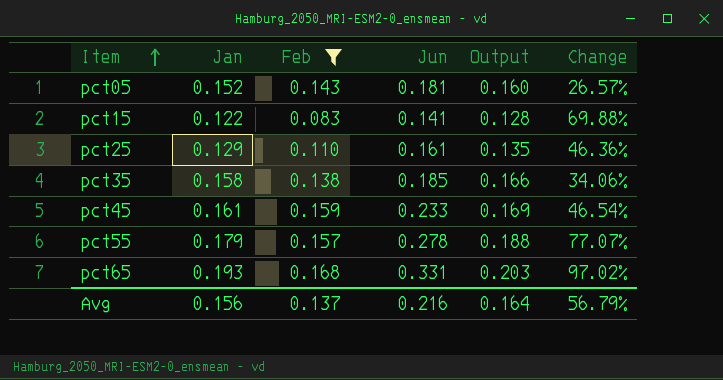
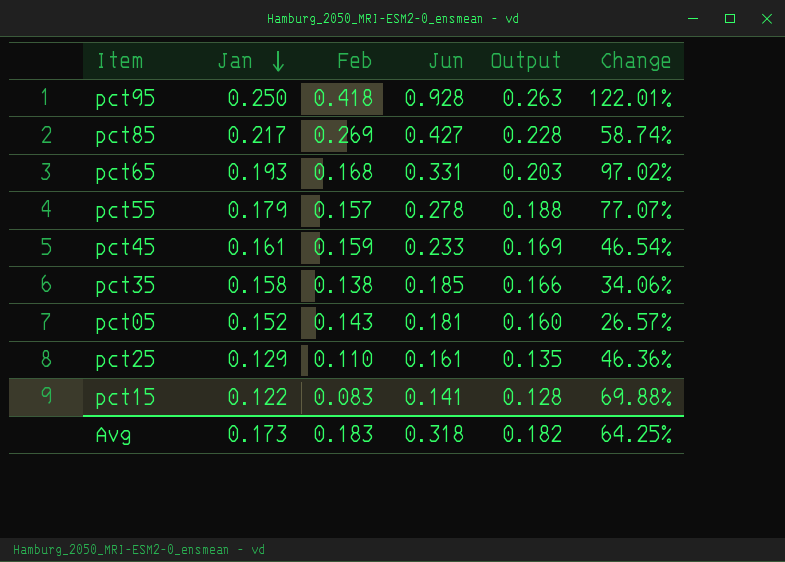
filter: Feb <= 0.168 -> none
row order: Item ascending -> Jan descending
Avg | Jan: 0.156 -> 0.173
Avg | Feb: 0.137 -> 0.183
Avg | Jun: 0.216 -> 0.318
Avg | Output: 0.164 -> 0.182
Avg | Change: 56.79% -> 64.25%

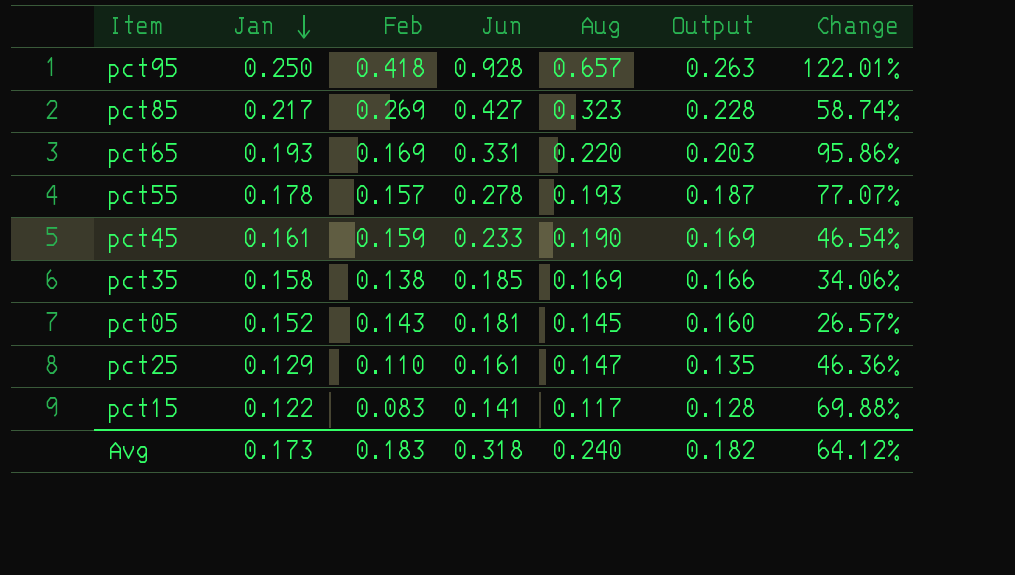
column Aug | position: none -> 5
pct65 | Feb: 0.168 -> 0.169
pct65 | Change: 97.02% -> 95.86%
pct55 | Jan: 0.179 -> 0.178
pct55 | Output: 0.188 -> 0.187
Avg | Change: 64.25% -> 64.12%

